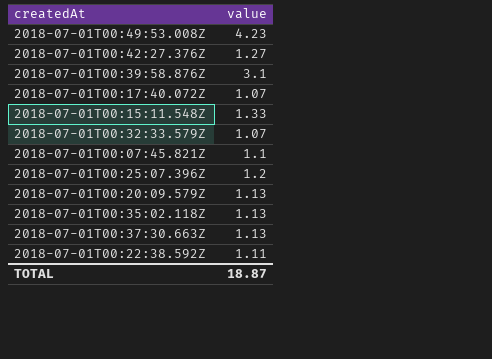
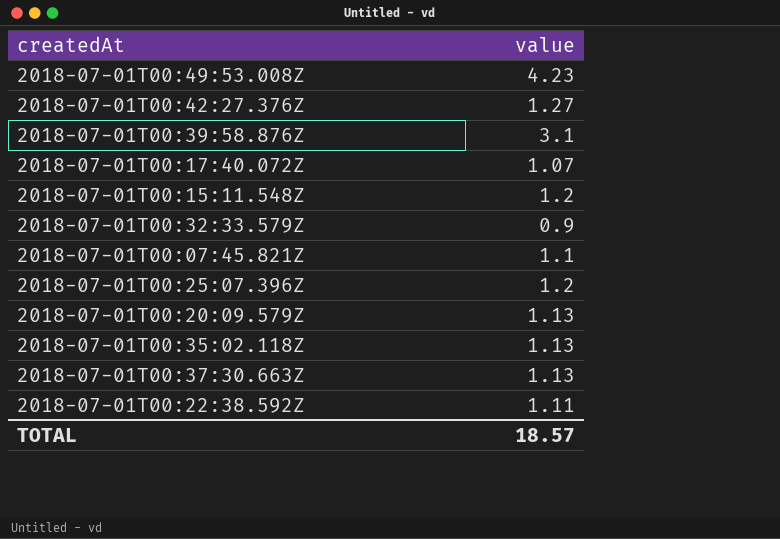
2018-07-01T00:15:11.548Z | value: 1.33 -> 1.2
2018-07-01T00:32:33.579Z | value: 1.07 -> 0.9
TOTAL | value: 18.87 -> 18.57

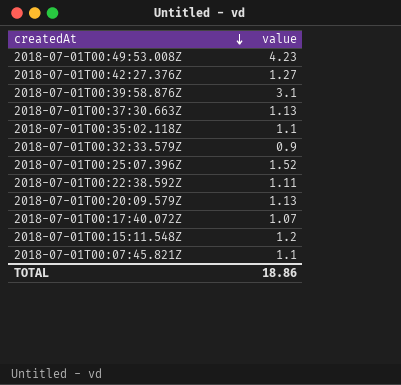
row order: none -> createdAt descending
2018-07-01T00:35:02.118Z | value: 1.13 -> 1.1
2018-07-01T00:25:07.396Z | value: 1.2 -> 1.52
TOTAL | value: 18.57 -> 18.86

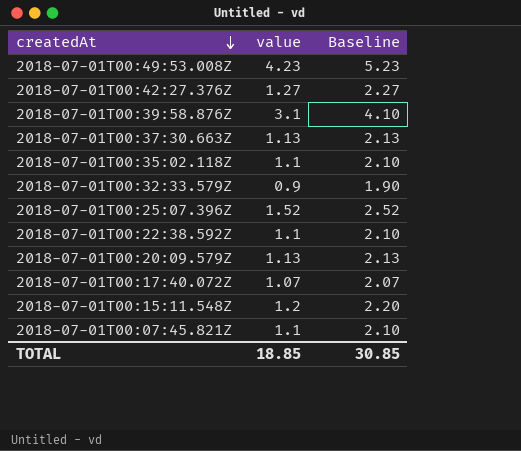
column Baseline | formula: none -> [value] + 1
2018-07-01T00:22:38.592Z | value: 1.11 -> 1.1
TOTAL | value: 18.86 -> 18.85

